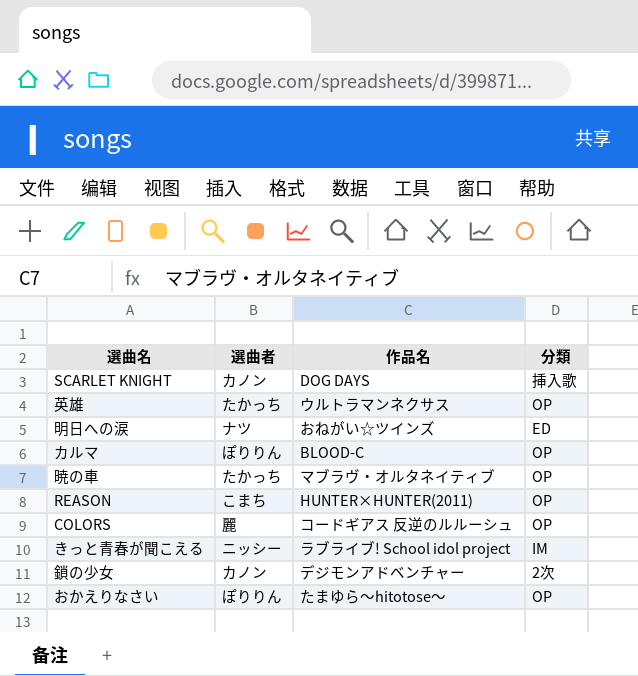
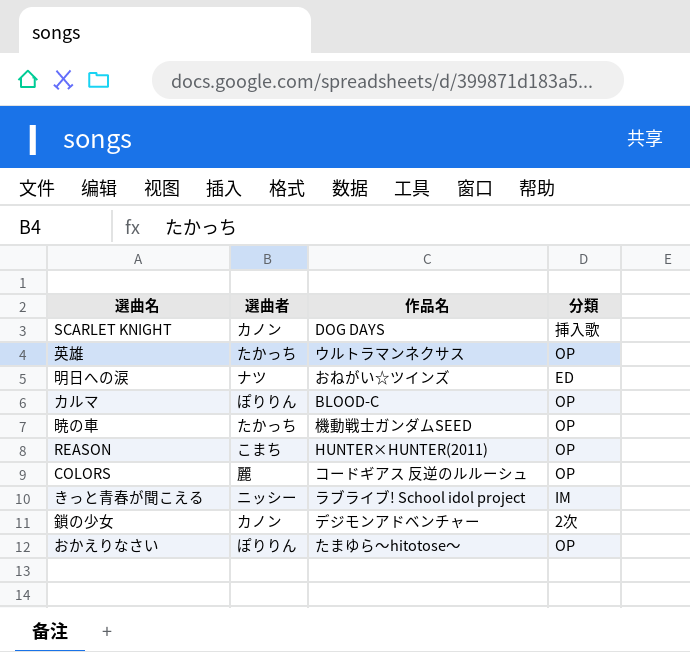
暁の車 | 作品名: マブラヴ・オルタネイティブ -> 機動戦士ガンダムSEED

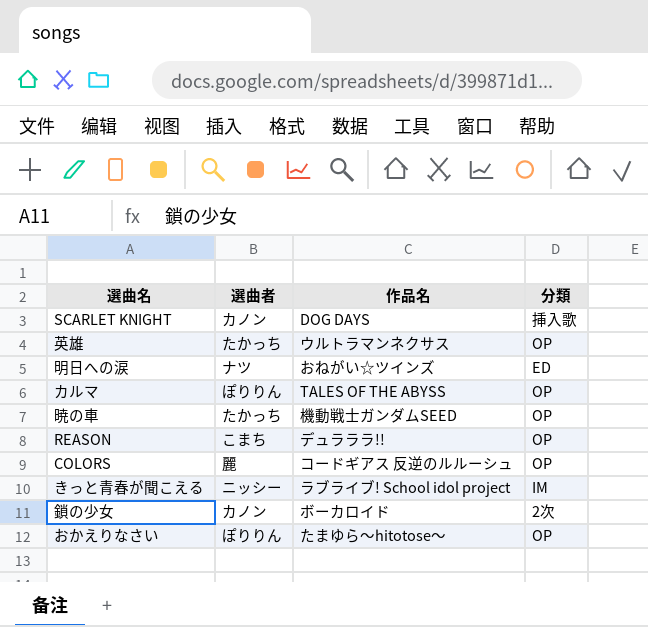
カルマ | 作品名: BLOOD-C -> TALES OF THE ABYSS
REASON | 作品名: HUNTER×HUNTER(2011) -> デュラララ!!
鎖の少女 | 作品名: デジモンアドベンチャー -> ボーカロイド

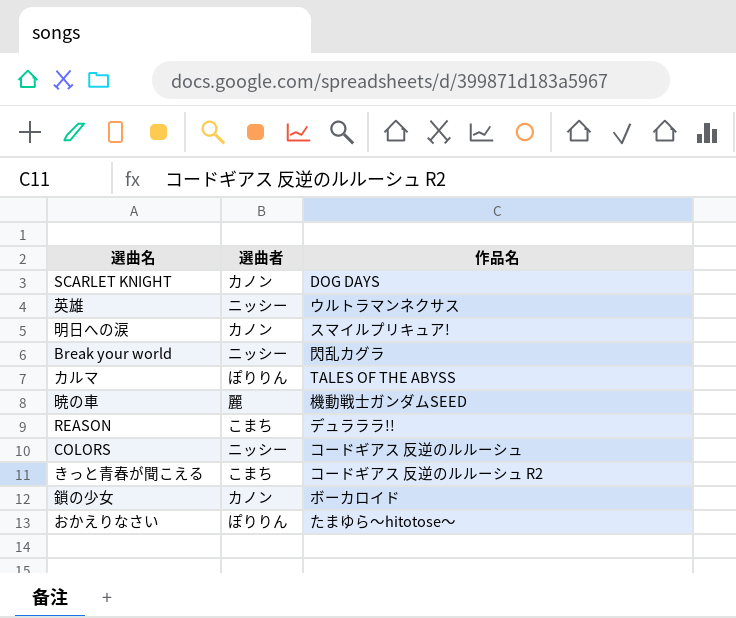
column 分類 | position: 4 -> none
英雄 | 選曲者: たかっち -> ニッシー
明日への涙 | 選曲者: ナツ -> カノン
明日への涙 | 作品名: おねがい☆ツインズ -> スマイルプリキュア!
row Break your world: none -> ニッシー | 閃乱カグラ
暁の車 | 選曲者: たかっち -> 麗
COLORS | 選曲者: 麗 -> ニッシー
きっと青春が聞こえる | 選曲者: ニッシー -> こまち
きっと青春が聞こえる | 作品名: ラブライブ! School idol project -> コードギアス 反逆のルルーシュ R2

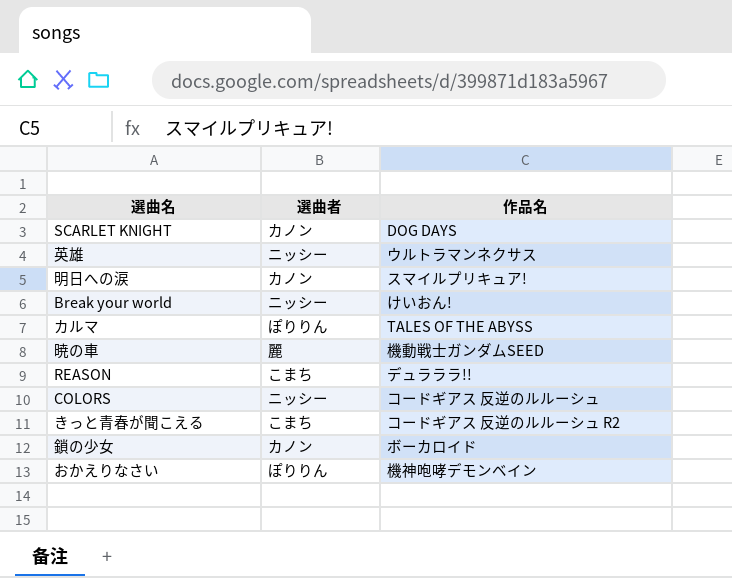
Break your world | 作品名: 閃乱カグラ -> けいおん!
おかえりなさい | 作品名: たまゆら～hitotose～ -> 機神咆哮デモンベイン

